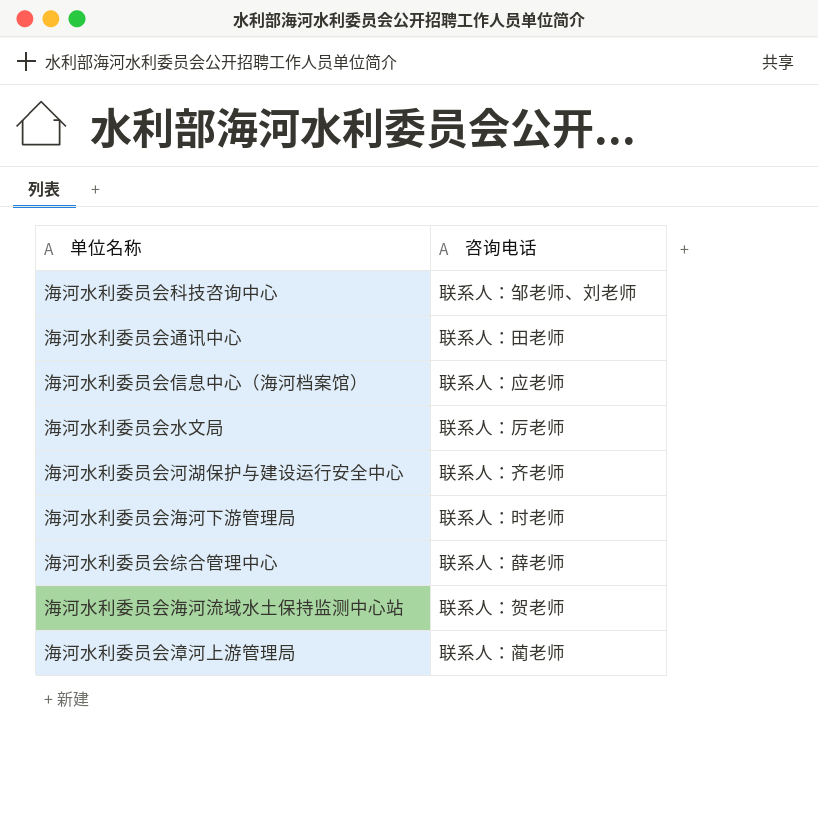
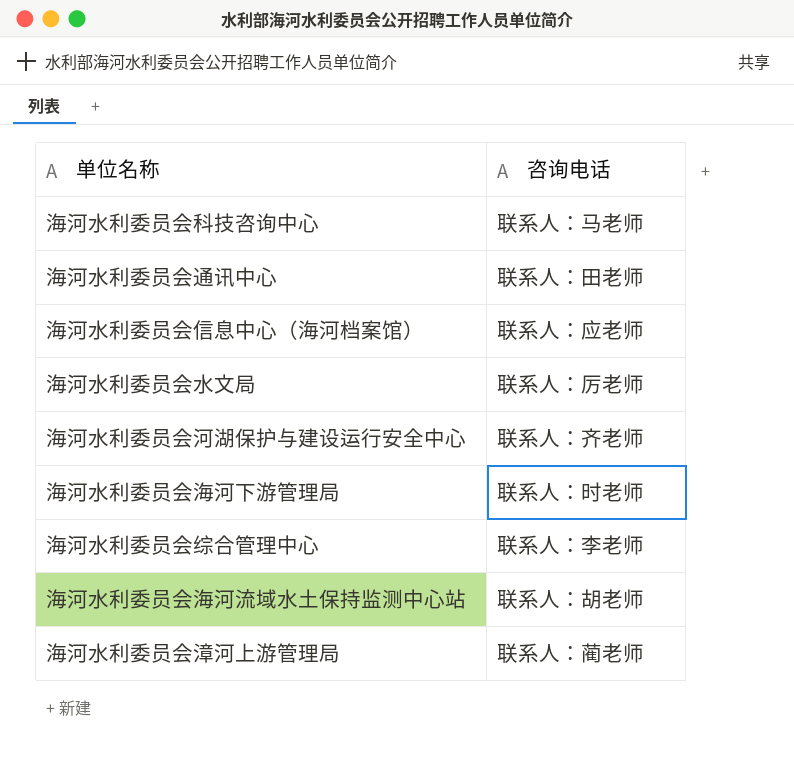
海河水利委员会科技咨询中心 | 咨询电话: 联系人：邹老师、刘老师 -> 联系人：马老师
海河水利委员会综合管理中心 | 咨询电话: 联系人：薛老师 -> 联系人：李老师
海河水利委员会海河流域水土保持监测中心站 | 咨询电话: 联系人：贺老师 -> 联系人：胡老师

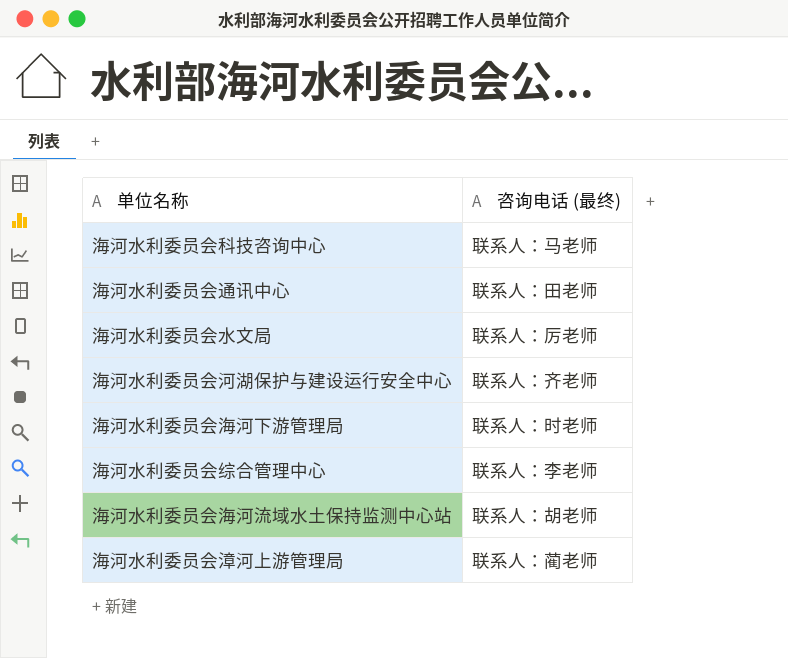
column name: 咨询电话 -> 咨询电话 (最终)
row 海河水利委员会信息中心（海河档案馆）: 联系人：应老师 -> none

